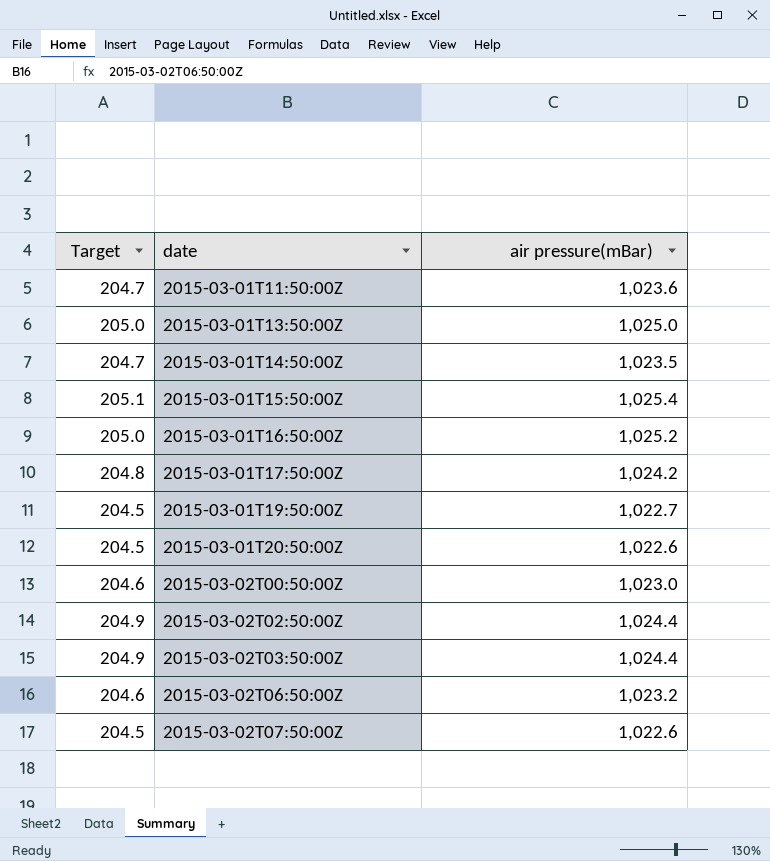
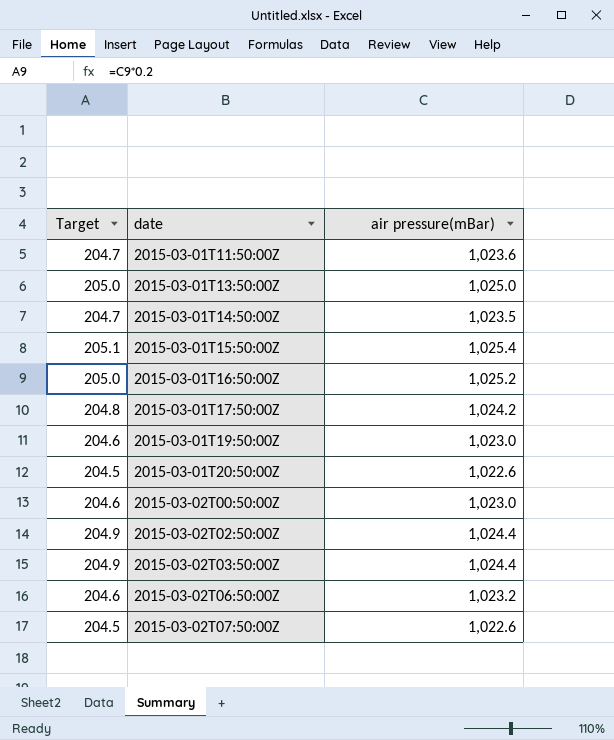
2015-03-01T19:50:00Z | Target: 204.5 -> 204.6
2015-03-01T19:50:00Z | air pressure(mBar): 1,022.7 -> 1,023.0

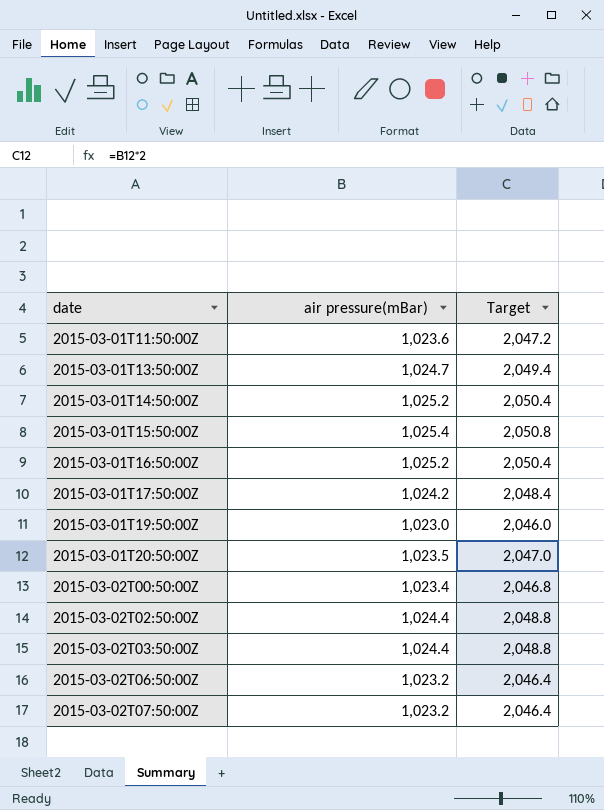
column Target | formula: [air pressure(mBar)] * 0.2 -> [air pressure(mBar)] * 2
column Target | position: 1 -> 3
2015-03-01T13:50:00Z | air pressure(mBar): 1,025.0 -> 1,024.7
2015-03-01T14:50:00Z | air pressure(mBar): 1,023.5 -> 1,025.2
2015-03-01T20:50:00Z | air pressure(mBar): 1,022.6 -> 1,023.5
2015-03-02T00:50:00Z | air pressure(mBar): 1,023.0 -> 1,023.4
2015-03-02T07:50:00Z | air pressure(mBar): 1,022.6 -> 1,023.2

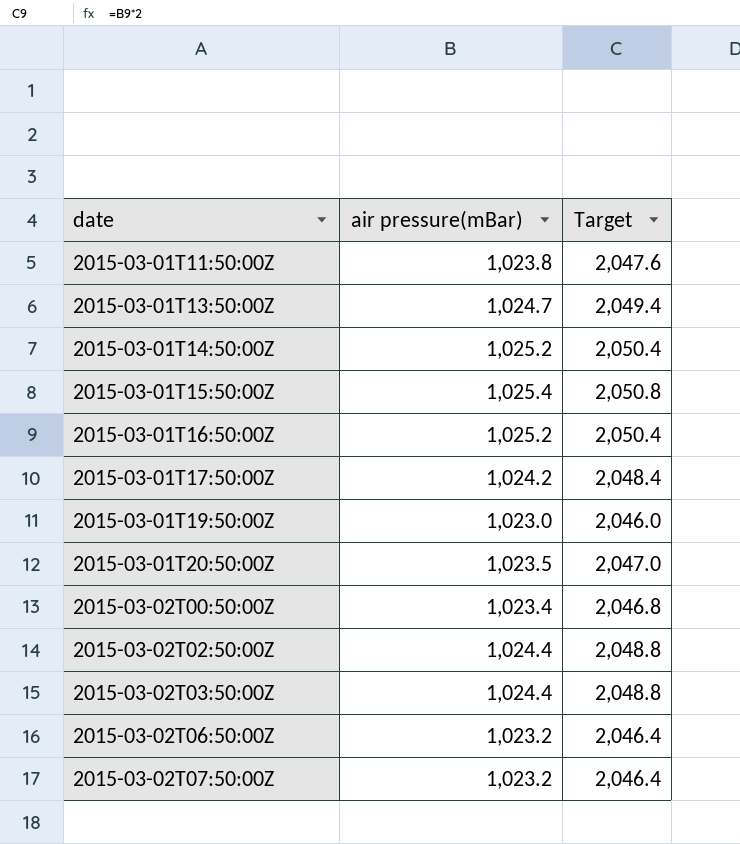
2015-03-01T11:50:00Z | air pressure(mBar): 1,023.6 -> 1,023.8
2015-03-01T11:50:00Z | Target: 2,047.2 -> 2,047.6

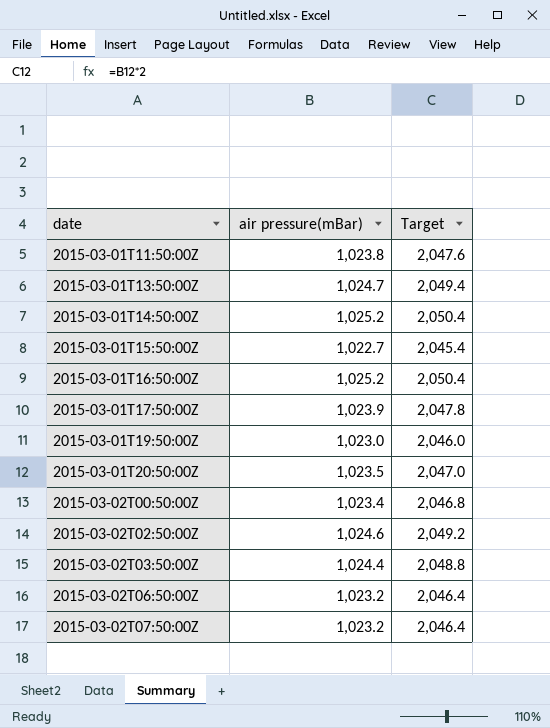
2015-03-01T15:50:00Z | air pressure(mBar): 1,025.4 -> 1,022.7
2015-03-01T15:50:00Z | Target: 2,050.8 -> 2,045.4
2015-03-01T17:50:00Z | air pressure(mBar): 1,024.2 -> 1,023.9
2015-03-01T17:50:00Z | Target: 2,048.4 -> 2,047.8
2015-03-02T02:50:00Z | air pressure(mBar): 1,024.4 -> 1,024.6
2015-03-02T02:50:00Z | Target: 2,048.8 -> 2,049.2

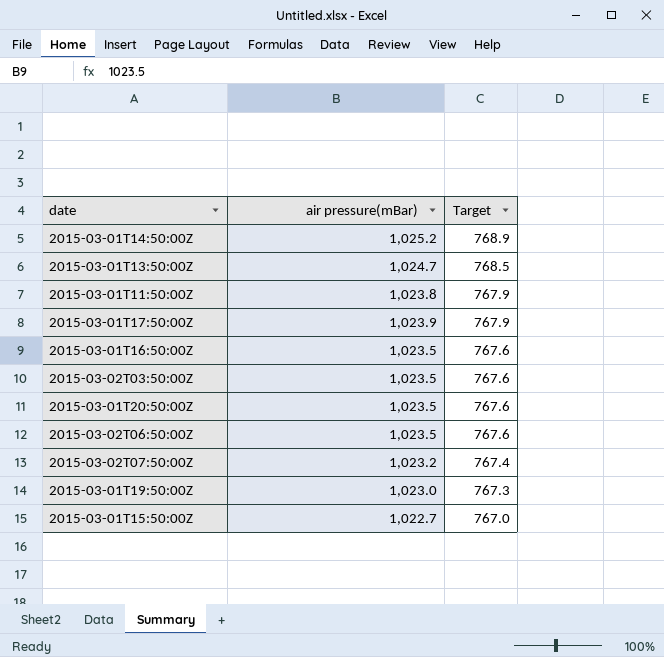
row order: date ascending -> Target descending
column Target | formula: [air pressure(mBar)] * 2 -> [air pressure(mBar)] * 0.75
row 2015-03-02T00:50:00Z: 1,023.4 | 2,046.8 -> none
row 2015-03-02T02:50:00Z: 1,024.6 | 2,049.2 -> none
2015-03-01T16:50:00Z | air pressure(mBar): 1,025.2 -> 1,023.5
2015-03-02T03:50:00Z | air pressure(mBar): 1,024.4 -> 1,023.5
2015-03-02T06:50:00Z | air pressure(mBar): 1,023.2 -> 1,023.5

